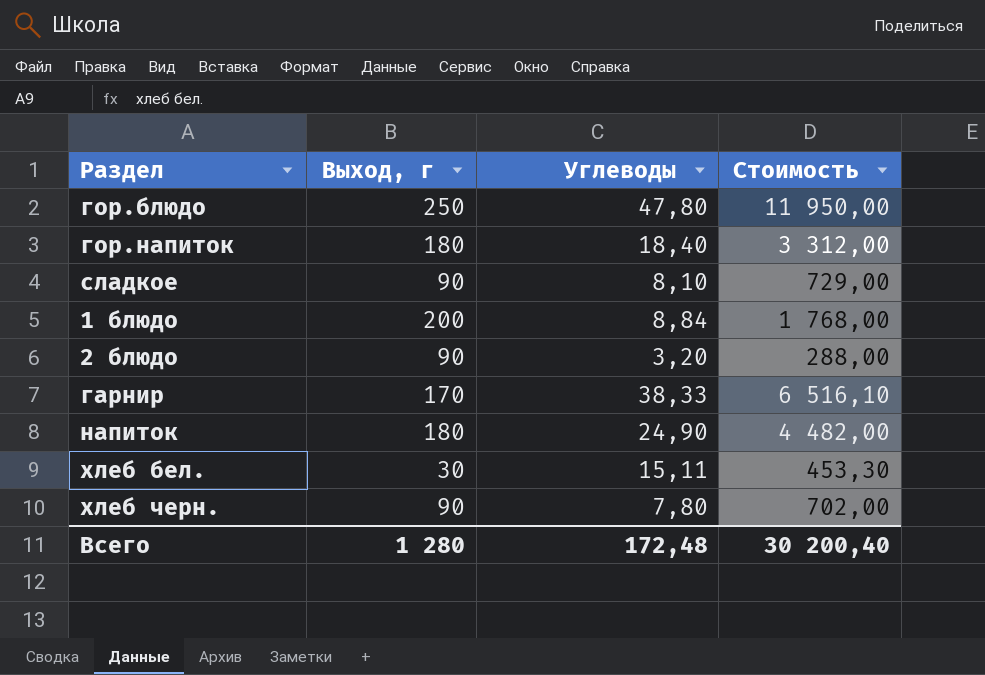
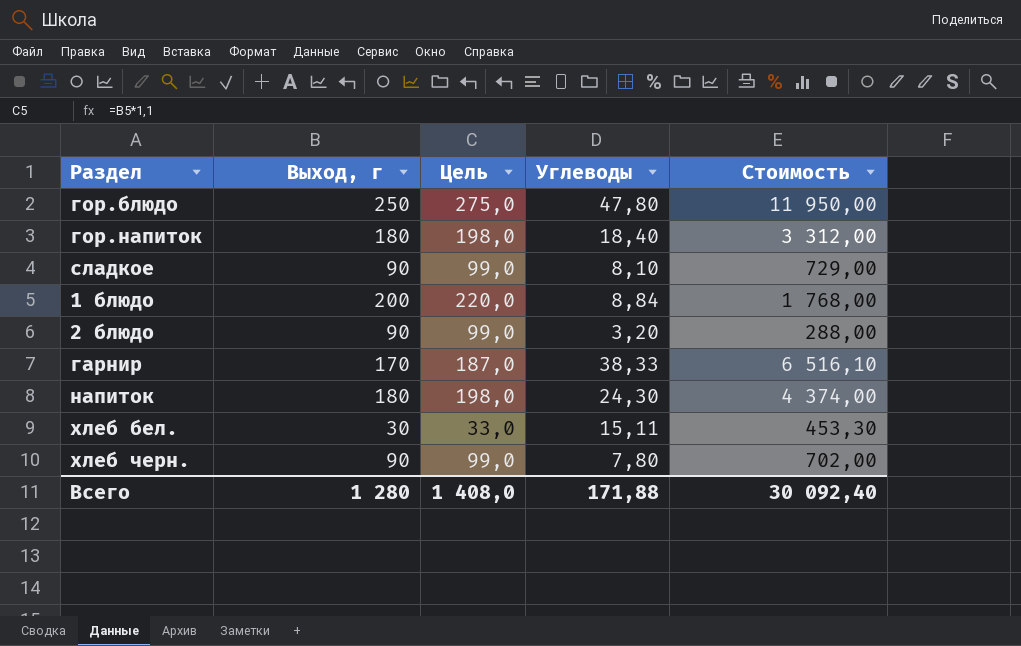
column Цель | formula: none -> [Выход, г] * 1,1
напиток | Углеводы: 24,90 -> 24,30
напиток | Стоимость: 4 482,00 -> 4 374,00
Всего | Углеводы: 172,48 -> 171,88
Всего | Стоимость: 30 200,40 -> 30 092,40

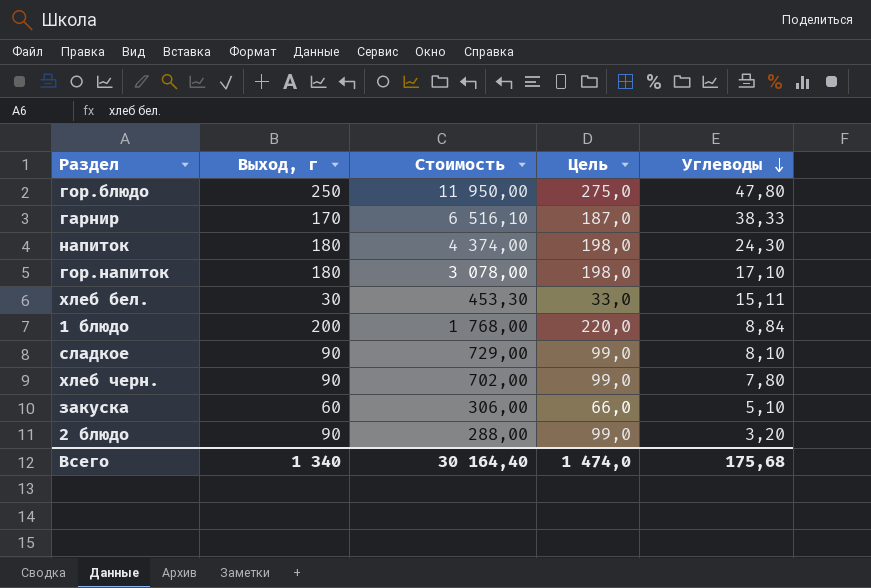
row order: none -> Углеводы descending
column Стоимость | position: 5 -> 3
гор.напиток | Стоимость: 3 312,00 -> 3 078,00
гор.напиток | Углеводы: 18,40 -> 17,10
row закуска: none -> 60 | 306,00 | 66,0 | 5,10
Всего | Выход, г: 1 280 -> 1 340
Всего | Стоимость: 30 092,40 -> 30 164,40
Всего | Цель: 1 408,0 -> 1 474,0
Всего | Углеводы: 171,88 -> 175,68

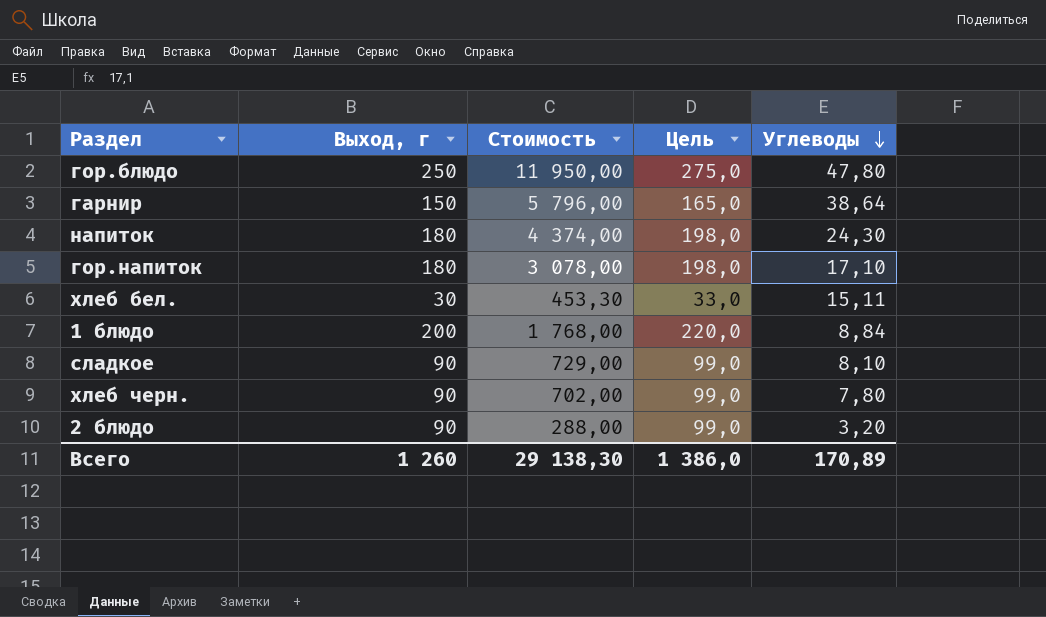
row закуска: 60 | 306,00 | 66,0 | 5,10 -> none
гарнир | Выход, г: 170 -> 150
гарнир | Стоимость: 6 516,10 -> 5 796,00
гарнир | Цель: 187,0 -> 165,0
гарнир | Углеводы: 38,33 -> 38,64
Всего | Выход, г: 1 340 -> 1 260
Всего | Стоимость: 30 164,40 -> 29 138,30
Всего | Цель: 1 474,0 -> 1 386,0
Всего | Углеводы: 175,68 -> 170,89

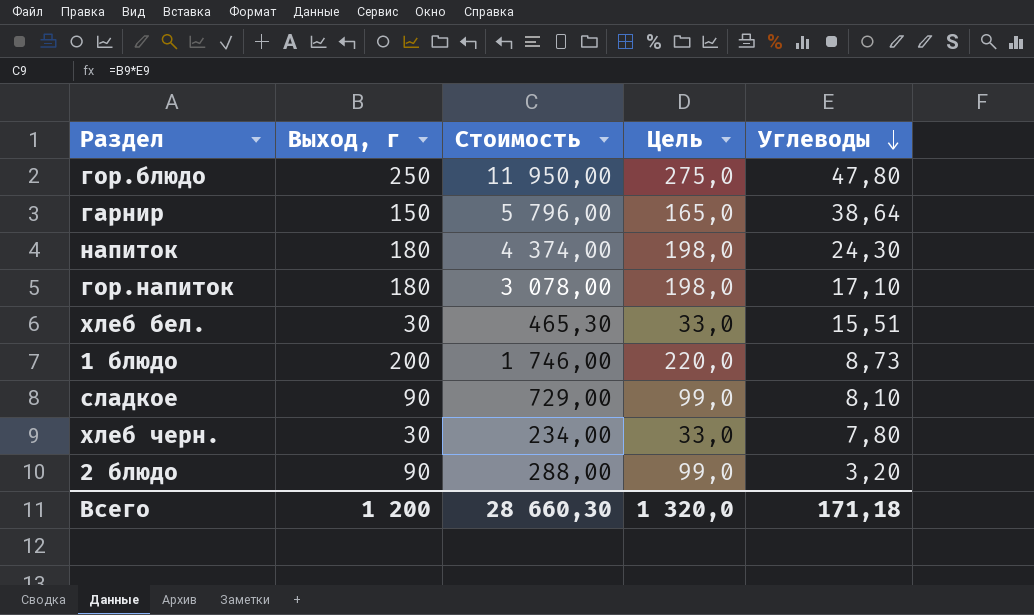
хлеб бел. | Стоимость: 453,30 -> 465,30
хлеб бел. | Углеводы: 15,11 -> 15,51
1 блюдо | Стоимость: 1 768,00 -> 1 746,00
1 блюдо | Углеводы: 8,84 -> 8,73
хлеб черн. | Выход, г: 90 -> 30
хлеб черн. | Стоимость: 702,00 -> 234,00
хлеб черн. | Цель: 99,0 -> 33,0
Всего | Выход, г: 1 260 -> 1 200
Всего | Стоимость: 29 138,30 -> 28 660,30
Всего | Цель: 1 386,0 -> 1 320,0
Всего | Углеводы: 170,89 -> 171,18

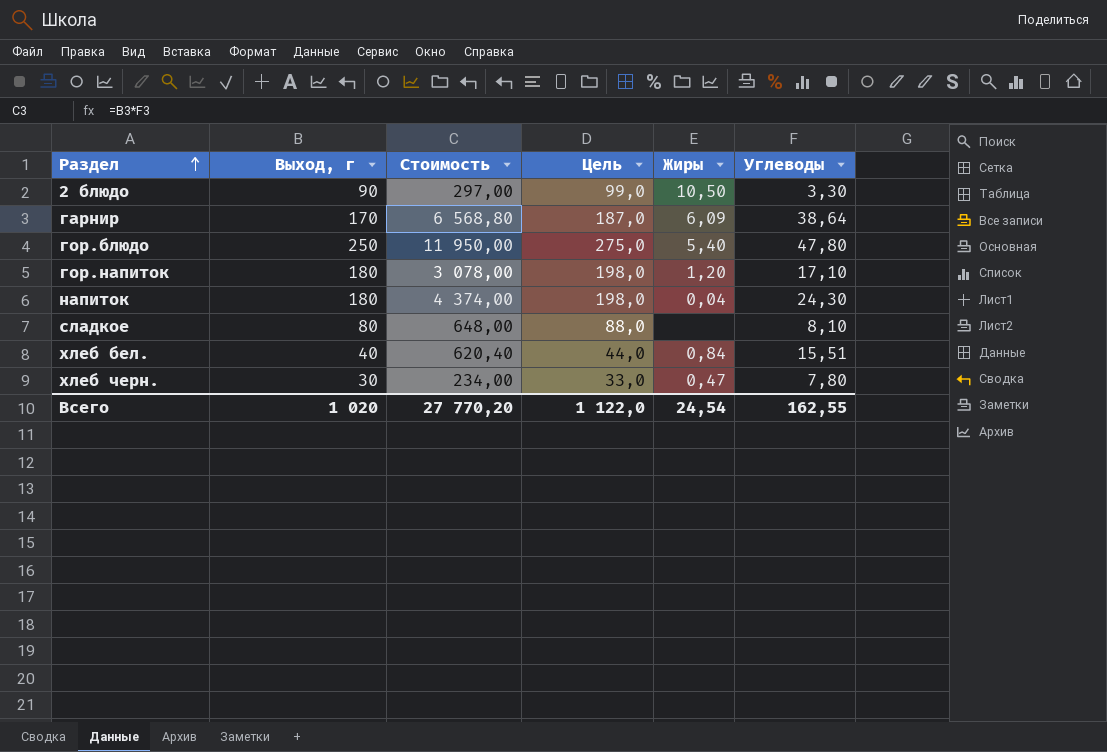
row order: Углеводы descending -> Раздел ascending
column Жиры | position: none -> 5
row 1 блюдо: 200 | 1 746,00 | 220,0 | 8,73 -> none
2 блюдо | Стоимость: 288,00 -> 297,00
2 блюдо | Углеводы: 3,20 -> 3,30
гарнир | Выход, г: 150 -> 170
гарнир | Стоимость: 5 796,00 -> 6 568,80
гарнир | Цель: 165,0 -> 187,0
сладкое | Выход, г: 90 -> 80
сладкое | Стоимость: 729,00 -> 648,00
сладкое | Цель: 99,0 -> 88,0
хлеб бел. | Выход, г: 30 -> 40
хлеб бел. | Стоимость: 465,30 -> 620,40
хлеб бел. | Цель: 33,0 -> 44,0
Всего | Выход, г: 1 200 -> 1 020
Всего | Стоимость: 28 660,30 -> 27 770,20
Всего | Цель: 1 320,0 -> 1 122,0
Всего | Углеводы: 171,18 -> 162,55

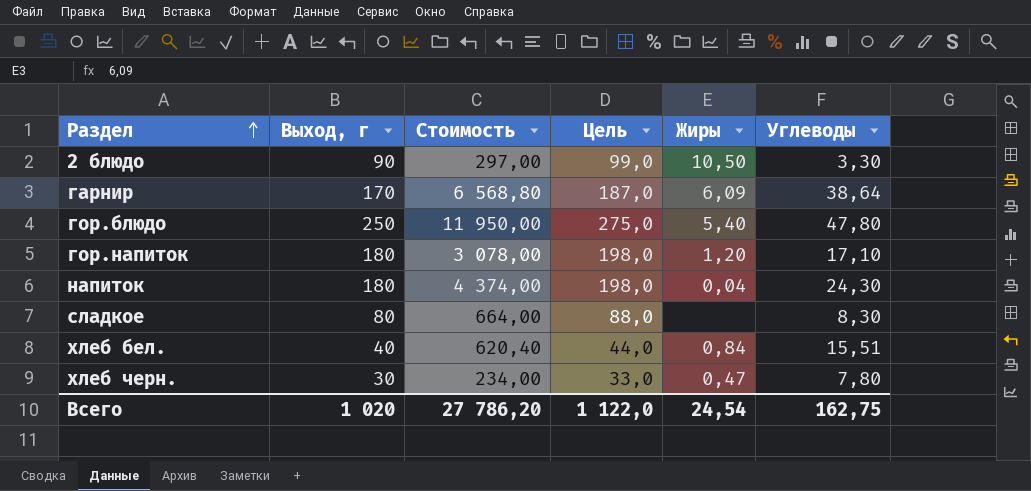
сладкое | Стоимость: 648,00 -> 664,00
сладкое | Углеводы: 8,10 -> 8,30
Всего | Стоимость: 27 770,20 -> 27 786,20
Всего | Углеводы: 162,55 -> 162,75

